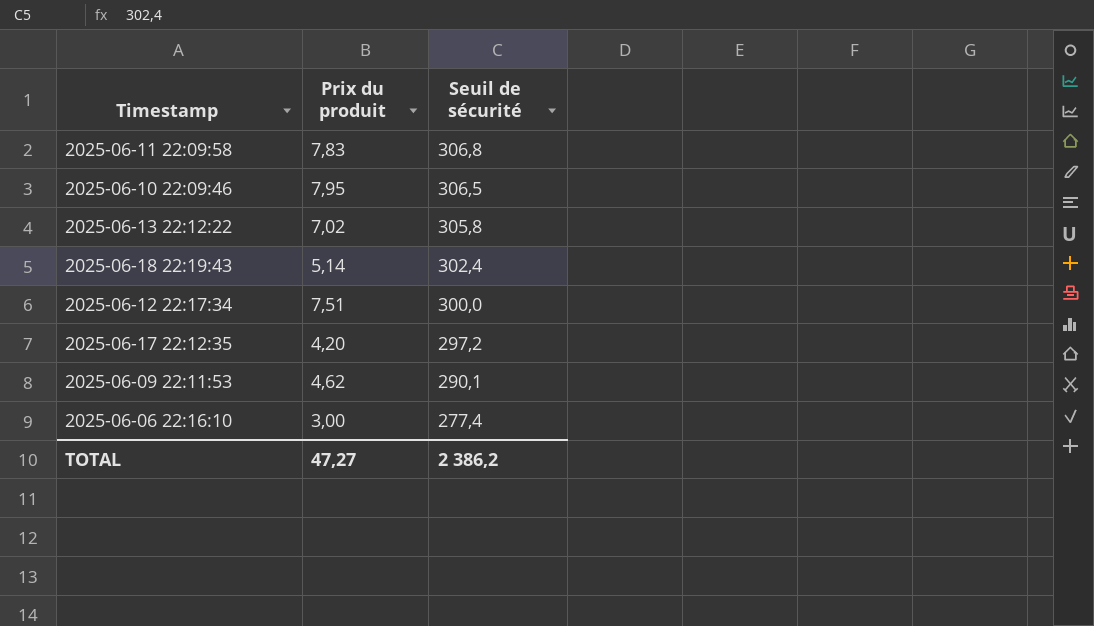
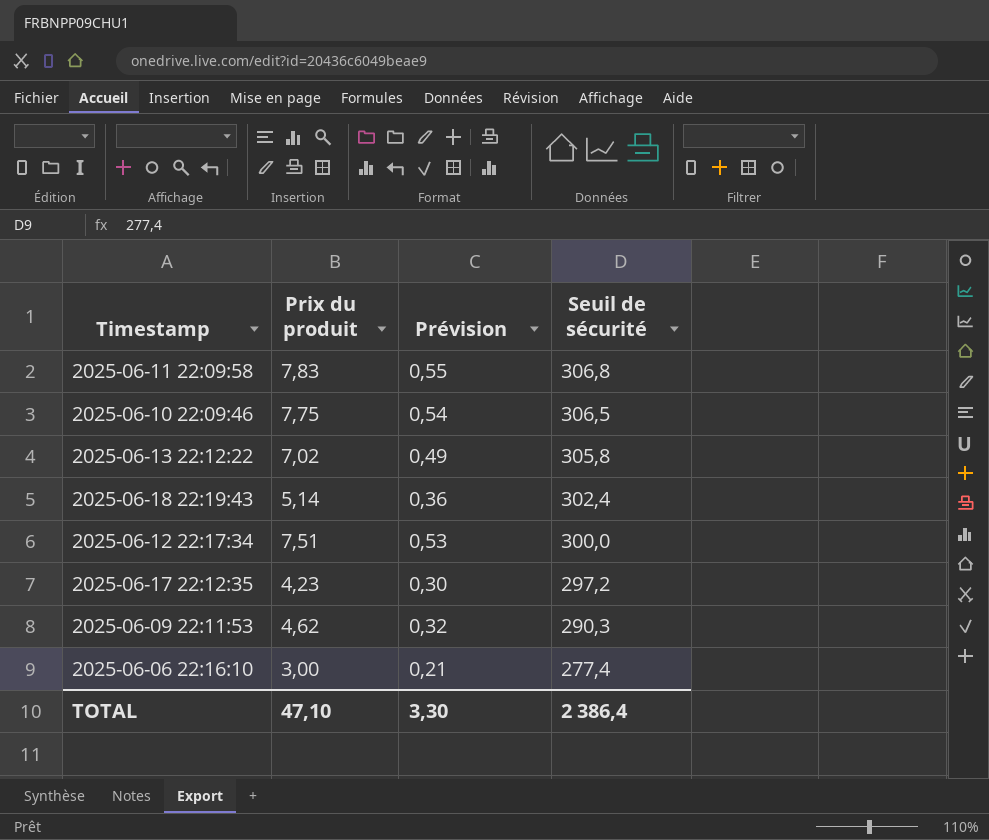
column Prévision | formula: none -> [Prix du produit] * 0,07
2025-06-10 22:09:46 | Prix du produit: 7,95 -> 7,75
2025-06-17 22:12:35 | Prix du produit: 4,20 -> 4,23
2025-06-09 22:11:53 | Seuil de sécurité: 290,1 -> 290,3
TOTAL | Prix du produit: 47,27 -> 47,10
TOTAL | Seuil de sécurité: 2 386,2 -> 2 386,4

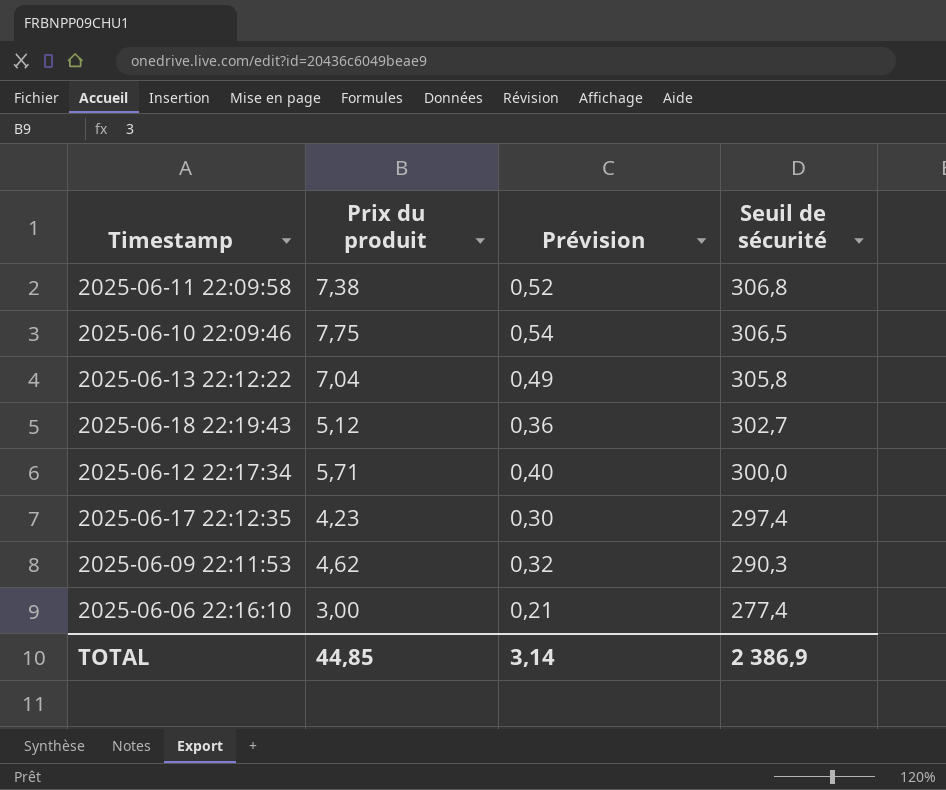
2025-06-11 22:09:58 | Prix du produit: 7,83 -> 7,38
2025-06-11 22:09:58 | Prévision: 0,55 -> 0,52
2025-06-13 22:12:22 | Prix du produit: 7,02 -> 7,04
2025-06-18 22:19:43 | Prix du produit: 5,14 -> 5,12
2025-06-18 22:19:43 | Seuil de sécurité: 302,4 -> 302,7
2025-06-12 22:17:34 | Prix du produit: 7,51 -> 5,71
2025-06-12 22:17:34 | Prévision: 0,53 -> 0,40
2025-06-17 22:12:35 | Seuil de sécurité: 297,2 -> 297,4
TOTAL | Prix du produit: 47,10 -> 44,85
TOTAL | Prévision: 3,30 -> 3,14
TOTAL | Seuil de sécurité: 2 386,4 -> 2 386,9

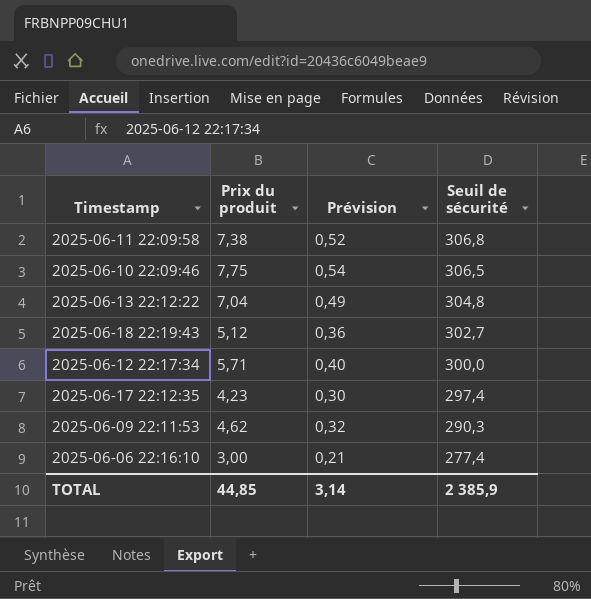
2025-06-13 22:12:22 | Seuil de sécurité: 305,8 -> 304,8
TOTAL | Seuil de sécurité: 2 386,9 -> 2 385,9

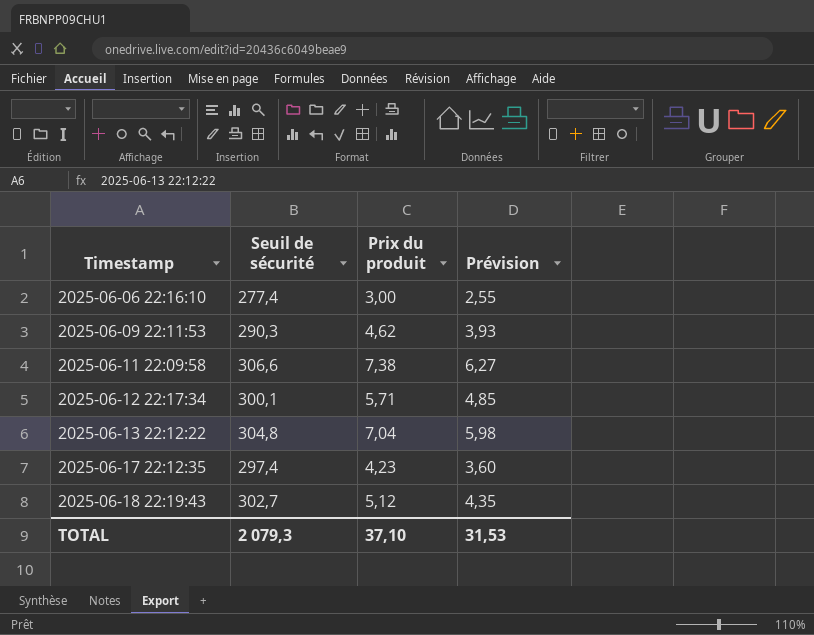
row order: Seuil de sécurité descending -> Timestamp ascending
column Seuil de sécurité | position: 4 -> 2
column Prévision | formula: [Prix du produit] * 0,07 -> [Prix du produit] * 0,85
row 2025-06-10 22:09:46: 7,75 | 0,54 | 306,5 -> none
2025-06-11 22:09:58 | Seuil de sécurité: 306,8 -> 306,6
2025-06-12 22:17:34 | Seuil de sécurité: 300,0 -> 300,1
TOTAL | Seuil de sécurité: 2 385,9 -> 2 079,3
TOTAL | Prix du produit: 44,85 -> 37,10
TOTAL | Prévision: 3,14 -> 31,53

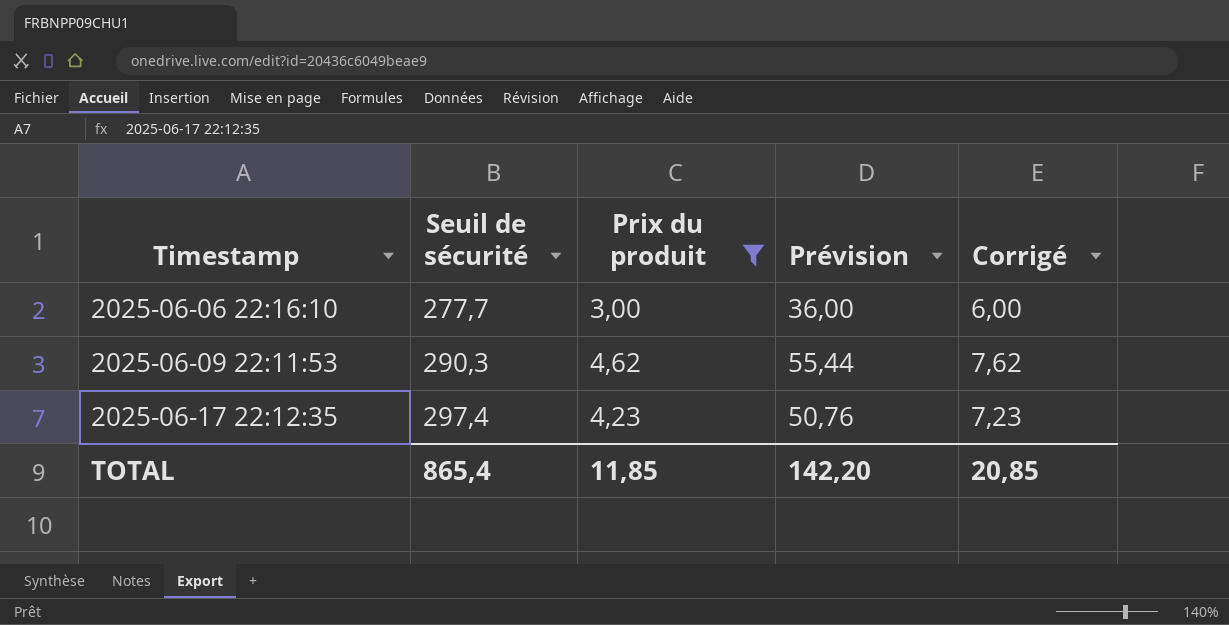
filter: none -> Prix du produit <= 4,62
column Prévision | formula: [Prix du produit] * 0,85 -> [Prix du produit] * 12
column Corrigé | formula: none -> [Prix du produit] + 3
2025-06-06 22:16:10 | Seuil de sécurité: 277,4 -> 277,7
TOTAL | Seuil de sécurité: 2 079,3 -> 865,4
TOTAL | Prix du produit: 37,10 -> 11,85
TOTAL | Prévision: 31,53 -> 142,20

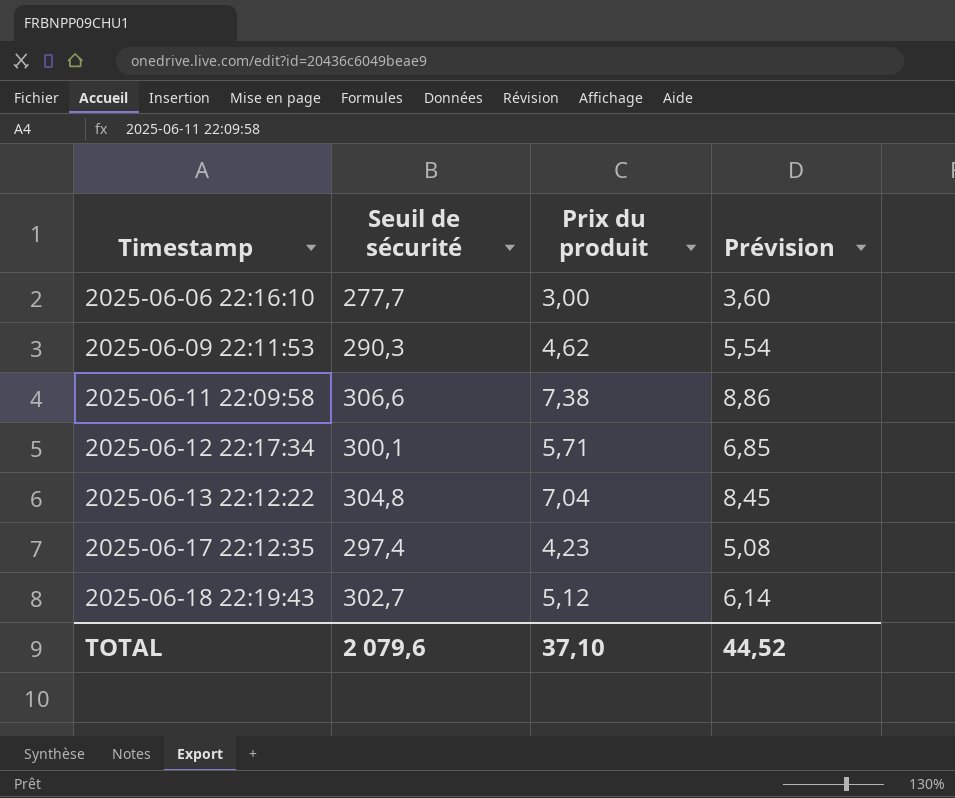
filter: Prix du produit <= 4,62 -> none
column Corrigé | formula: [Prix du produit] + 3 -> none
column Prévision | formula: [Prix du produit] * 12 -> [Prix du produit] * 1,2
TOTAL | Seuil de sécurité: 865,4 -> 2 079,6
TOTAL | Prix du produit: 11,85 -> 37,10
TOTAL | Prévision: 142,20 -> 44,52

